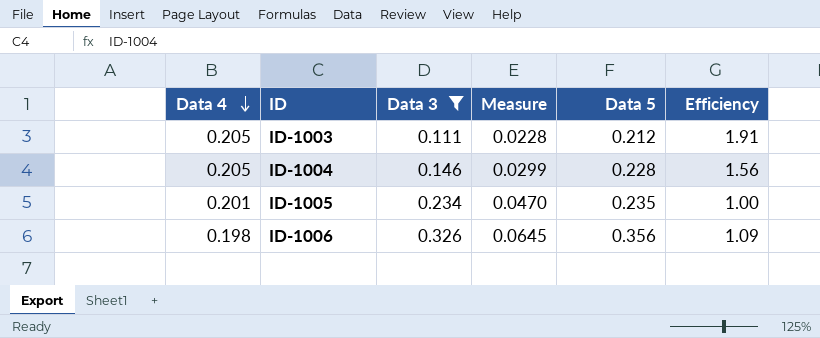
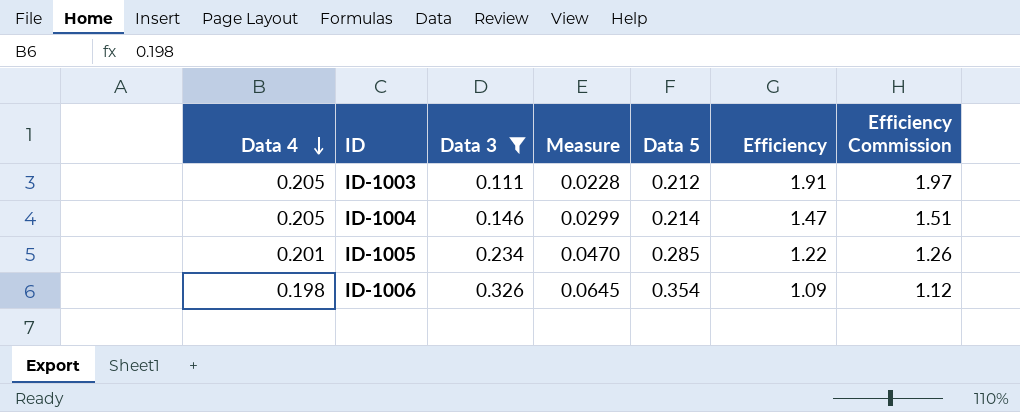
column Efficiency Commission | formula: none -> [Efficiency] * 1.03
ID-1004 | Data 5: 0.228 -> 0.214
ID-1004 | Efficiency: 1.56 -> 1.47
ID-1005 | Data 5: 0.235 -> 0.285
ID-1005 | Efficiency: 1.00 -> 1.22
ID-1006 | Data 5: 0.356 -> 0.354

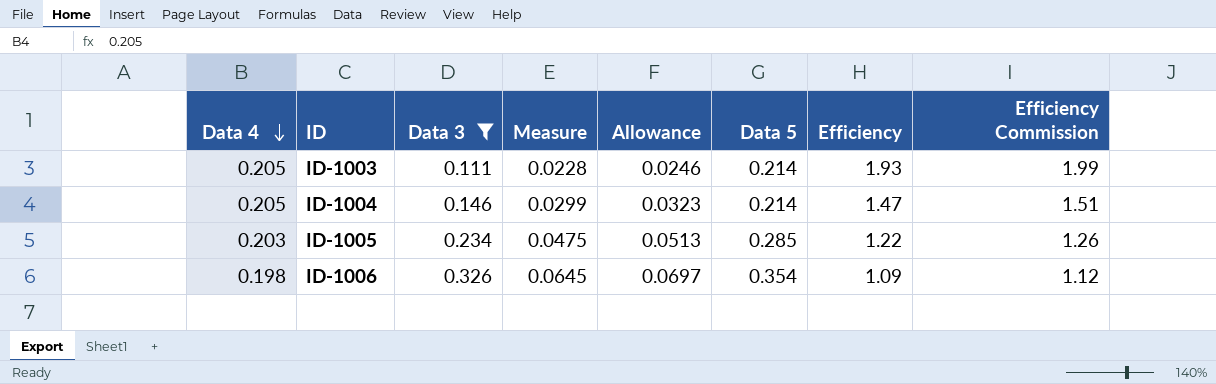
column Allowance | formula: none -> [Measure] * 1.08
ID-1003 | Data 5: 0.212 -> 0.214
ID-1003 | Efficiency: 1.91 -> 1.93
ID-1003 | Efficiency Commission: 1.97 -> 1.99
ID-1005 | Data 4: 0.201 -> 0.203
ID-1005 | Measure: 0.0470 -> 0.0475

